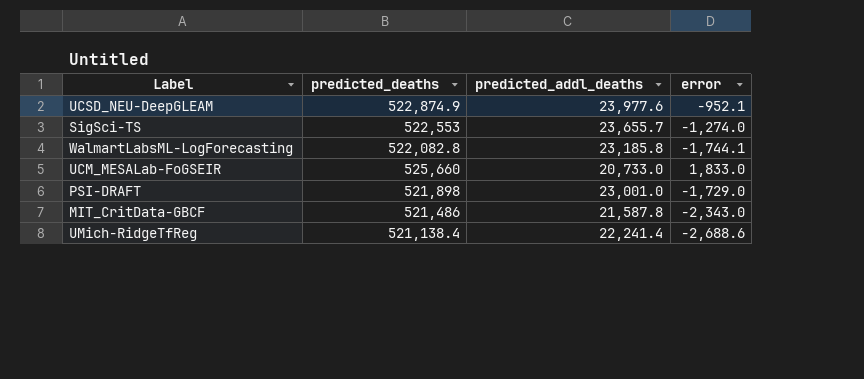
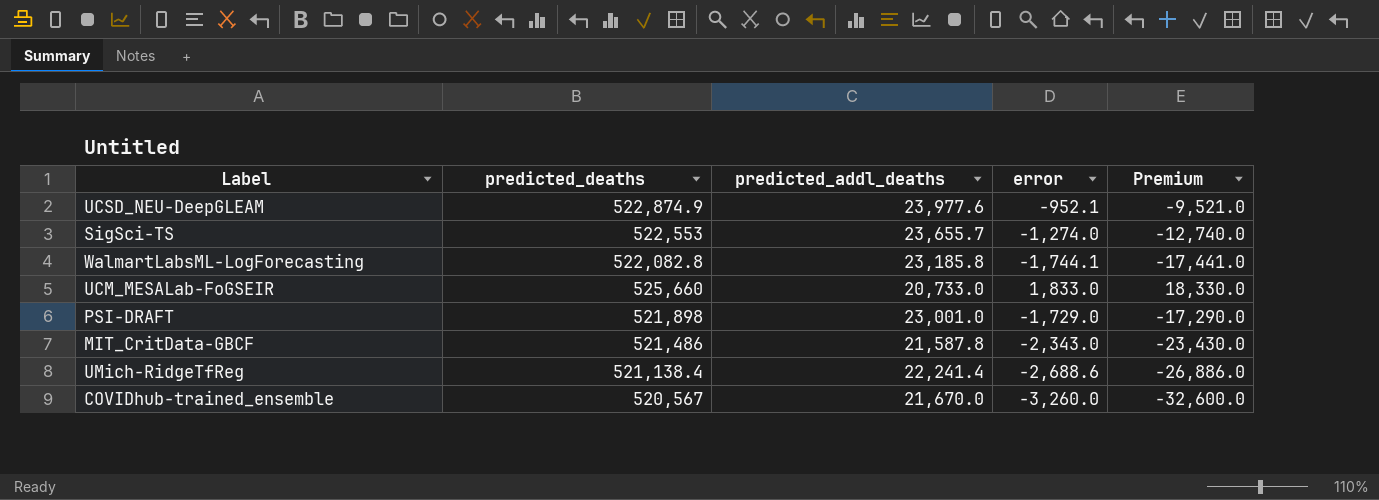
column Premium | formula: none -> [error] * 10
row COVIDhub-trained_ensemble: none -> 520,567 | 21,670.0 | -3,260.0 | -32,600.0

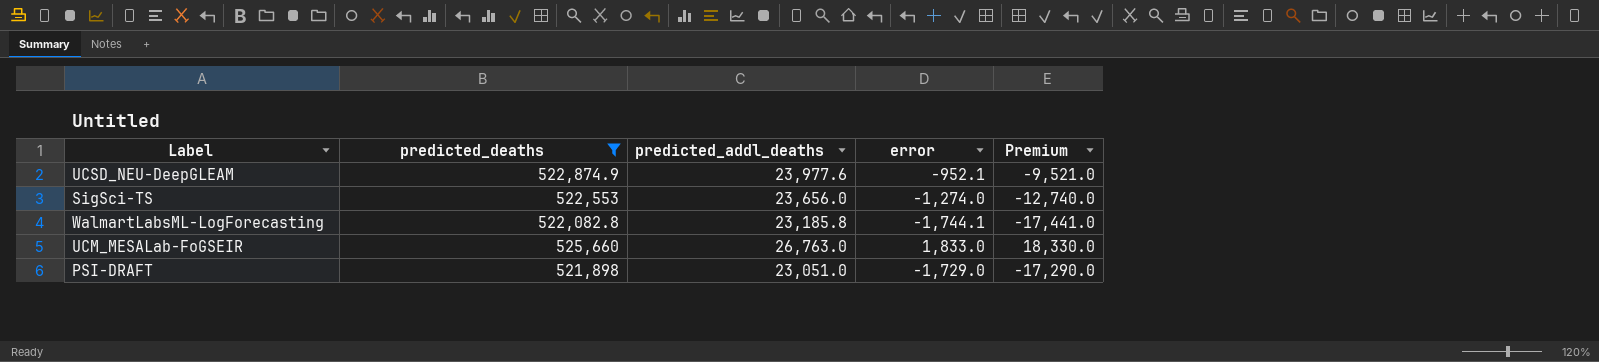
filter: none -> predicted_deaths >= 521,898
SigSci-TS | predicted_addl_deaths: 23,655.7 -> 23,656.0
UCM_MESALab-FoGSEIR | predicted_addl_deaths: 20,733.0 -> 26,763.0
PSI-DRAFT | predicted_addl_deaths: 23,001.0 -> 23,051.0

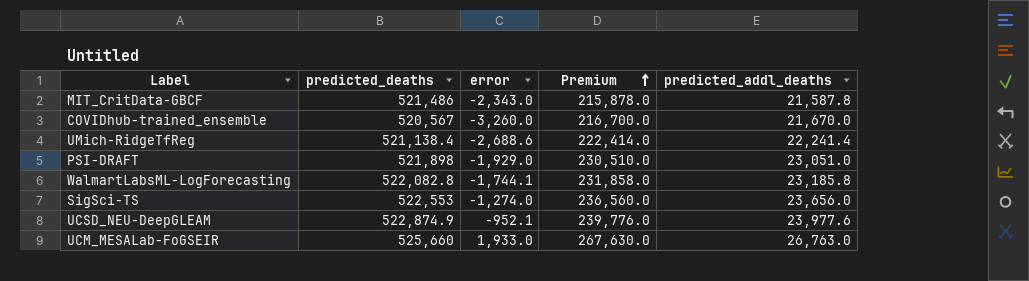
filter: predicted_deaths >= 521,898 -> none
row order: none -> Premium ascending
column Premium | formula: [error] * 10 -> [predicted_addl_deaths] * 10
column predicted_addl_deaths | position: 3 -> 5
PSI-DRAFT | error: -1,729.0 -> -1,929.0
UCM_MESALab-FoGSEIR | error: 1,833.0 -> 1,933.0

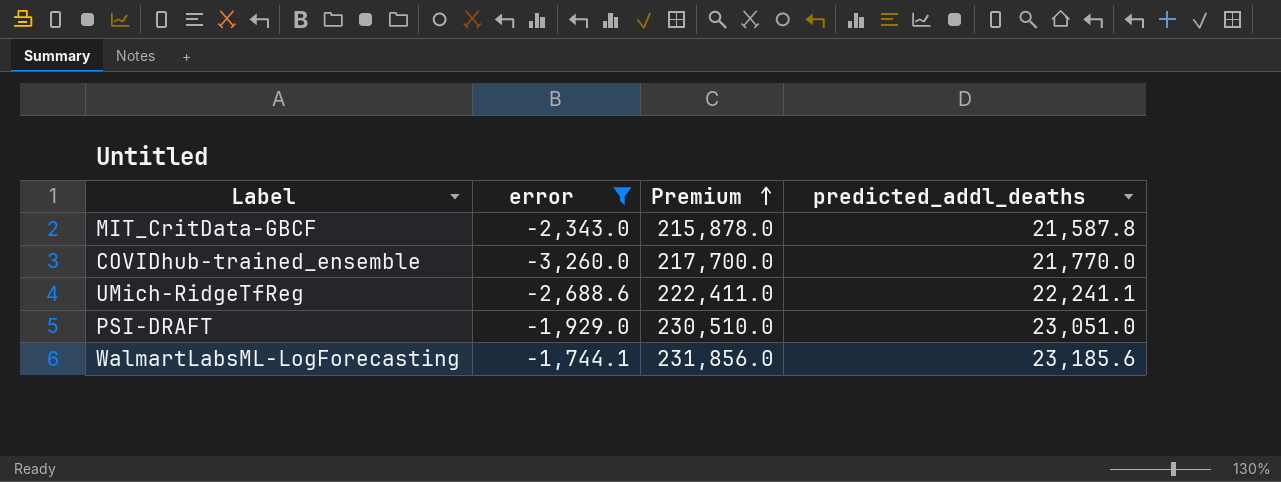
filter: none -> error <= -1,744.1
column predicted_deaths | position: 2 -> none
COVIDhub-trained_ensemble | Premium: 216,700.0 -> 217,700.0
COVIDhub-trained_ensemble | predicted_addl_deaths: 21,670.0 -> 21,770.0
UMich-RidgeTfReg | Premium: 222,414.0 -> 222,411.0
UMich-RidgeTfReg | predicted_addl_deaths: 22,241.4 -> 22,241.1
WalmartLabsML-LogForecasting | Premium: 231,858.0 -> 231,856.0
WalmartLabsML-LogForecasting | predicted_addl_deaths: 23,185.8 -> 23,185.6

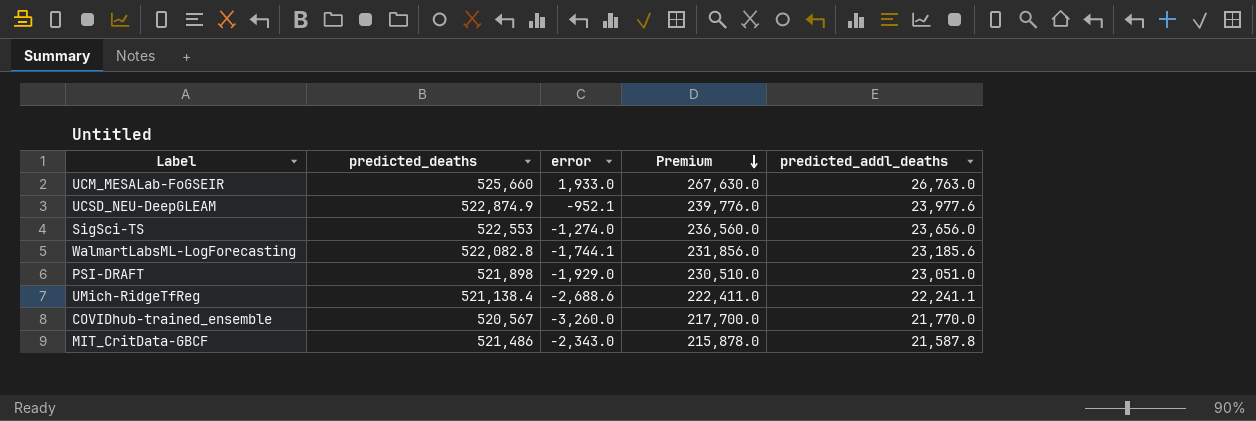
filter: error <= -1,744.1 -> none
row order: Premium ascending -> Premium descending
column predicted_deaths | position: none -> 2

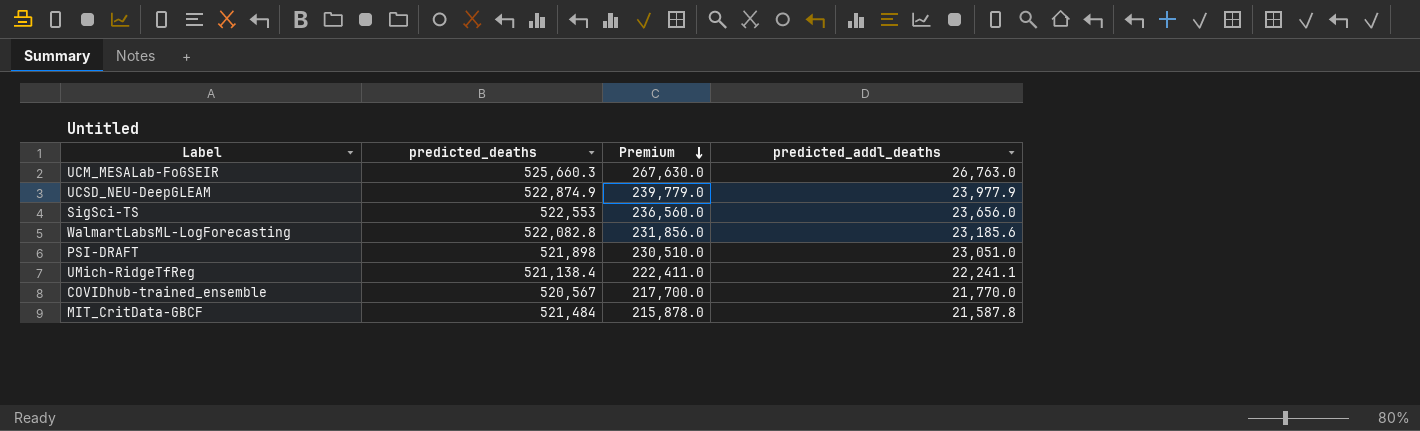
column error | position: 3 -> none
UCM_MESALab-FoGSEIR | predicted_deaths: 525,660 -> 525,660.3
UCSD_NEU-DeepGLEAM | Premium: 239,776.0 -> 239,779.0
UCSD_NEU-DeepGLEAM | predicted_addl_deaths: 23,977.6 -> 23,977.9
MIT_CritData-GBCF | predicted_deaths: 521,486 -> 521,484

